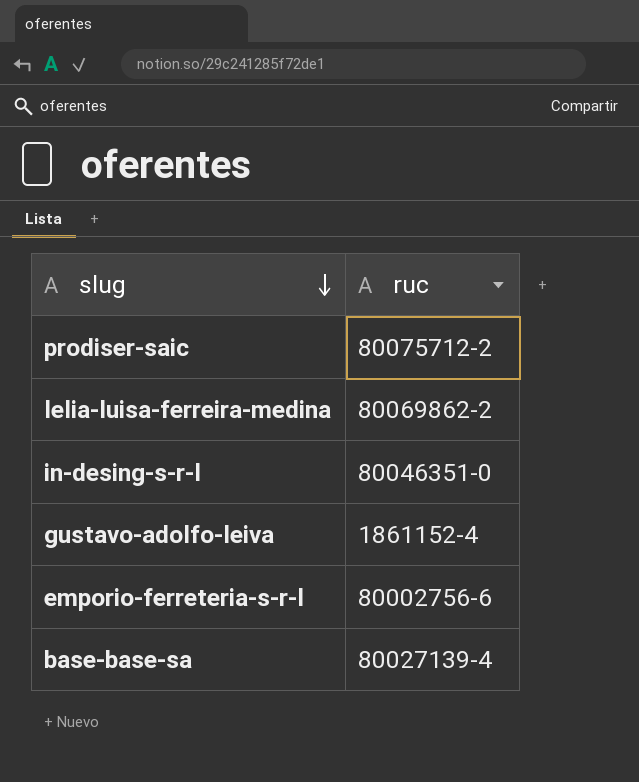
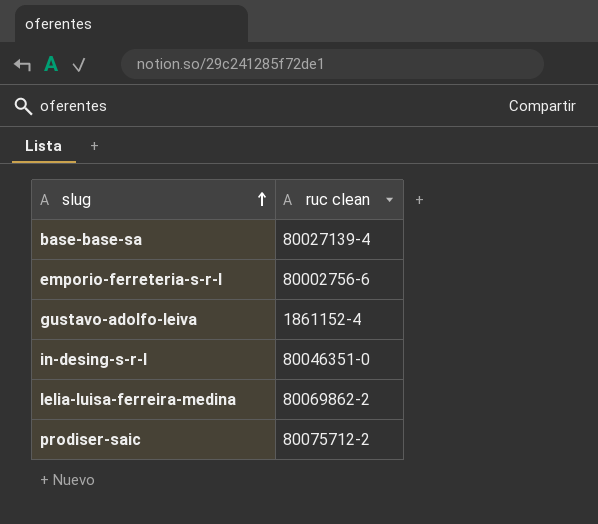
row order: slug descending -> slug ascending
column name: ruc -> ruc clean

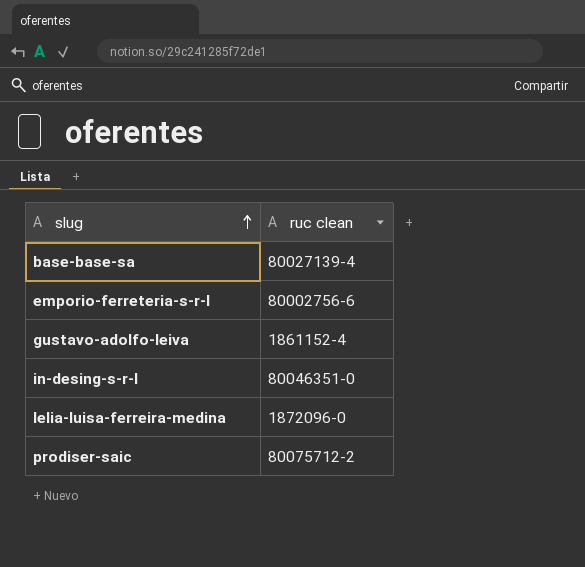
lelia-luisa-ferreira-medina | ruc clean: 80069862-2 -> 1872096-0

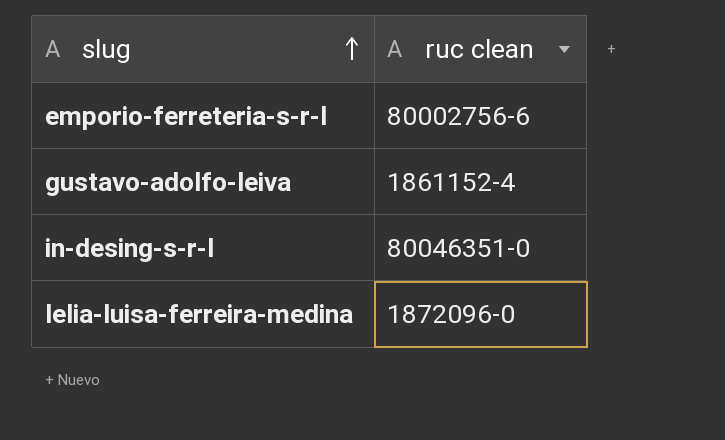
row base-base-sa: 80027139-4 -> none
row prodiser-saic: 80075712-2 -> none

